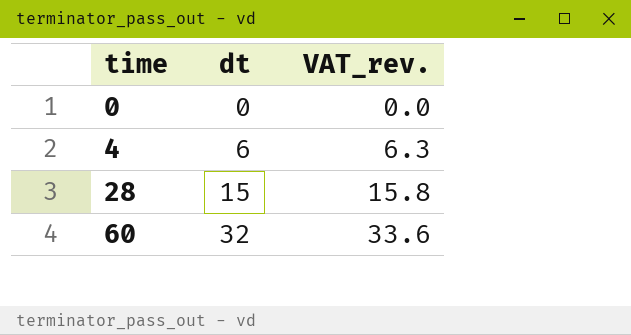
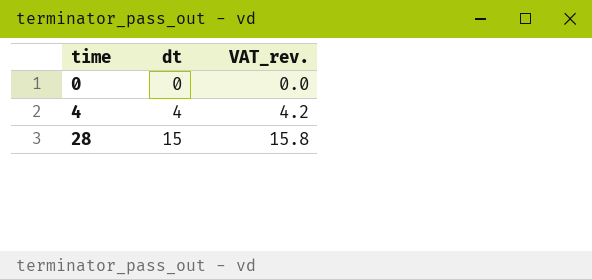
row 60: 32 | 33.6 -> none
4 | dt: 6 -> 4
4 | VAT_rev.: 6.3 -> 4.2

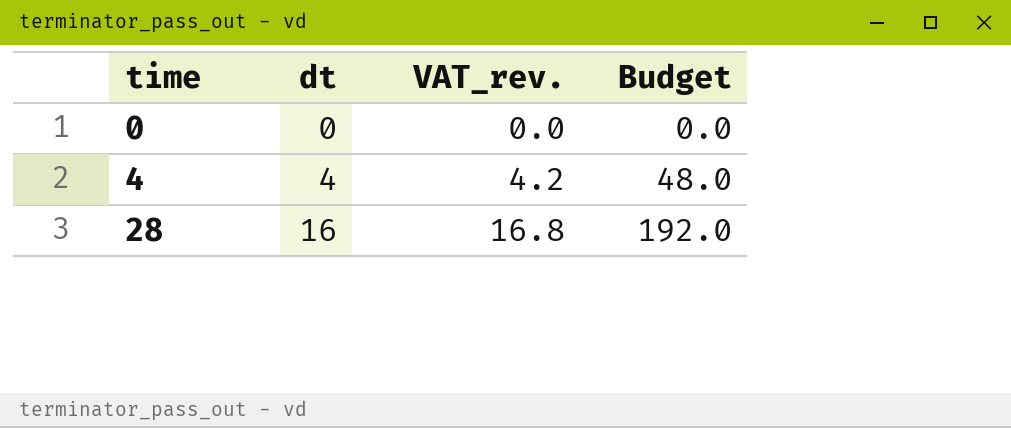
column Budget | formula: none -> [dt] * 12
28 | dt: 15 -> 16
28 | VAT_rev.: 15.8 -> 16.8

